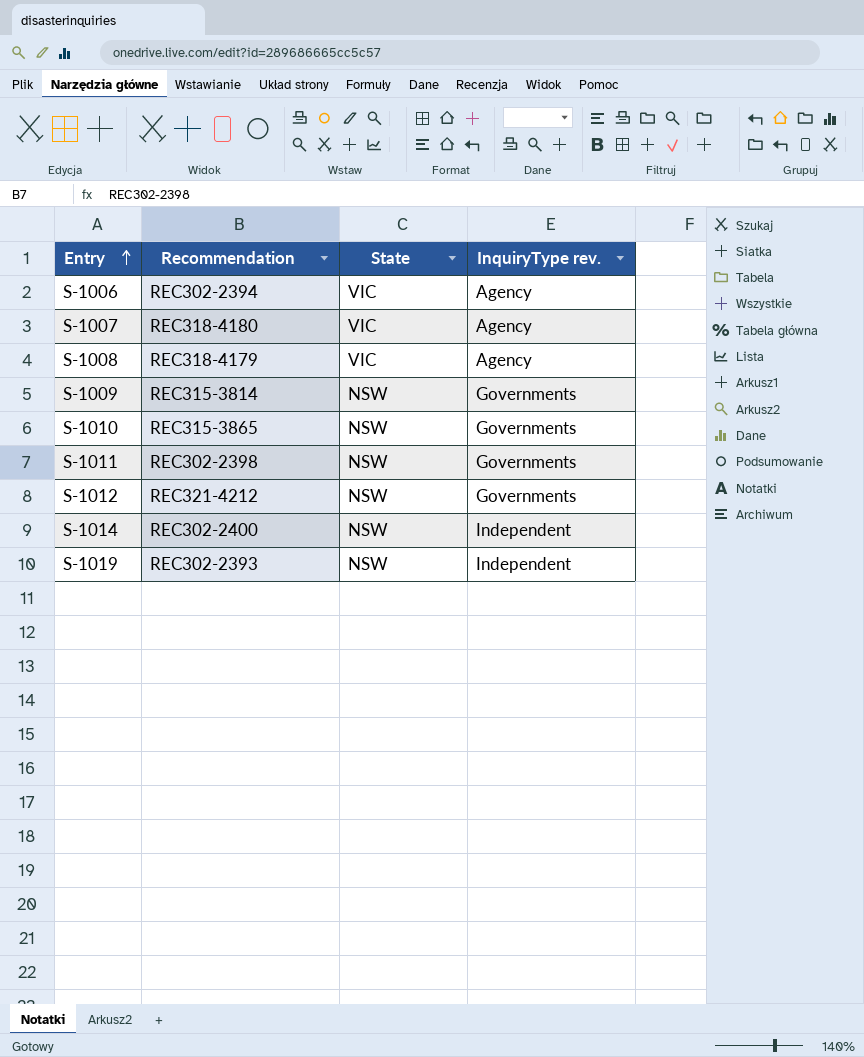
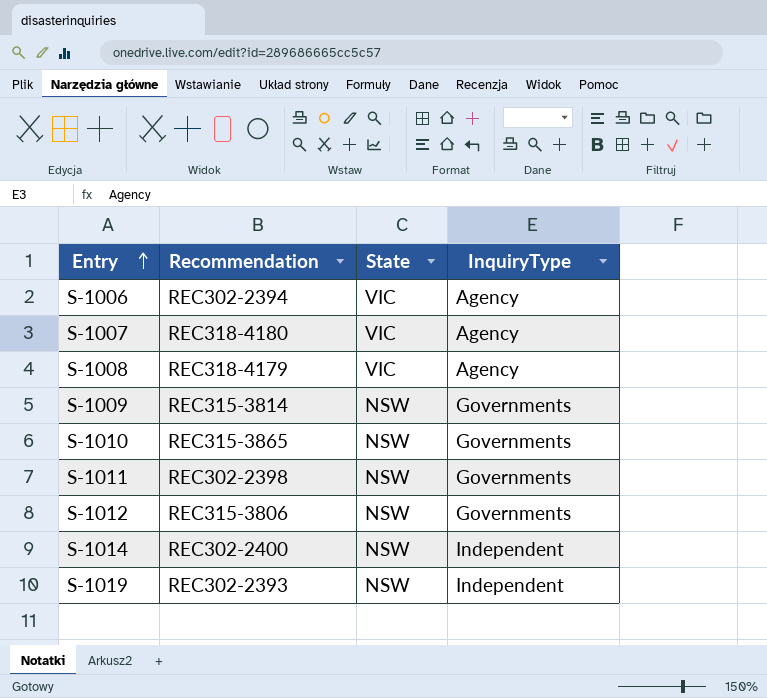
column name: InquiryType rev. -> InquiryType
S-1012 | Recommendation: REC321-4212 -> REC315-3806

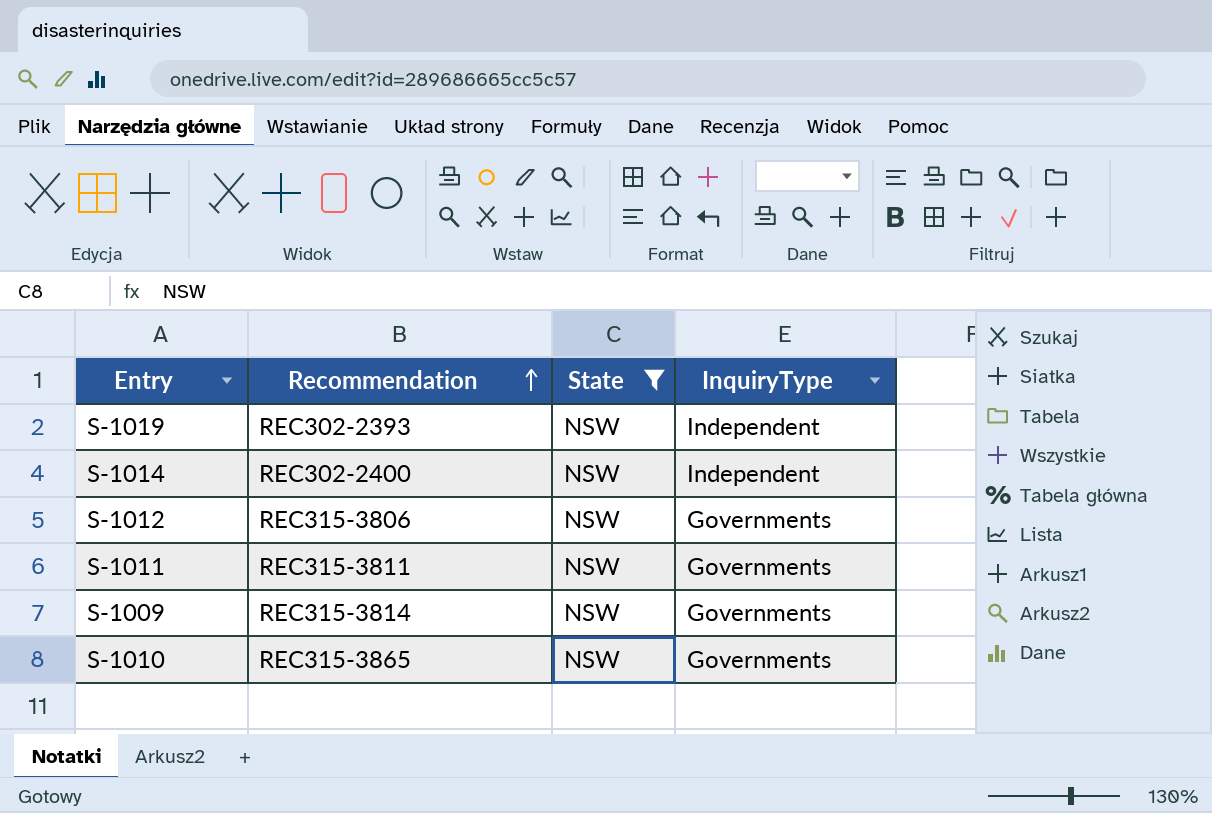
filter: none -> State = NSW
row order: Entry ascending -> Recommendation ascending
S-1011 | Recommendation: REC302-2398 -> REC315-3811

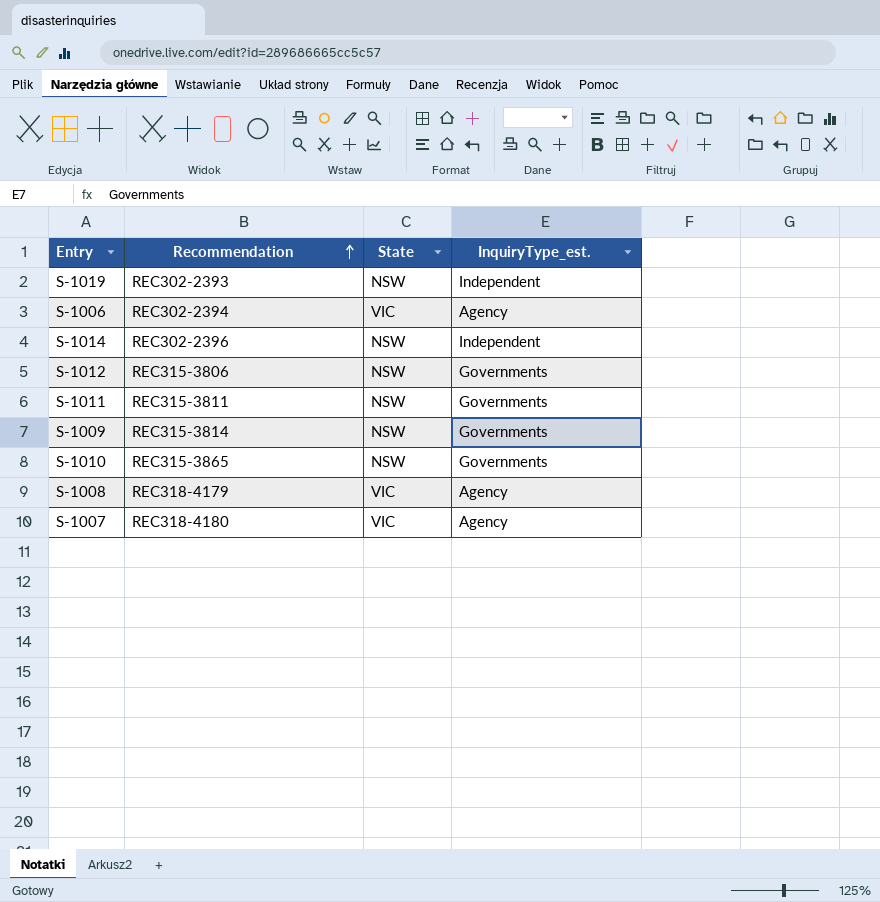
filter: State = NSW -> none
column name: InquiryType -> InquiryType_est.
S-1014 | Recommendation: REC302-2400 -> REC302-2396

